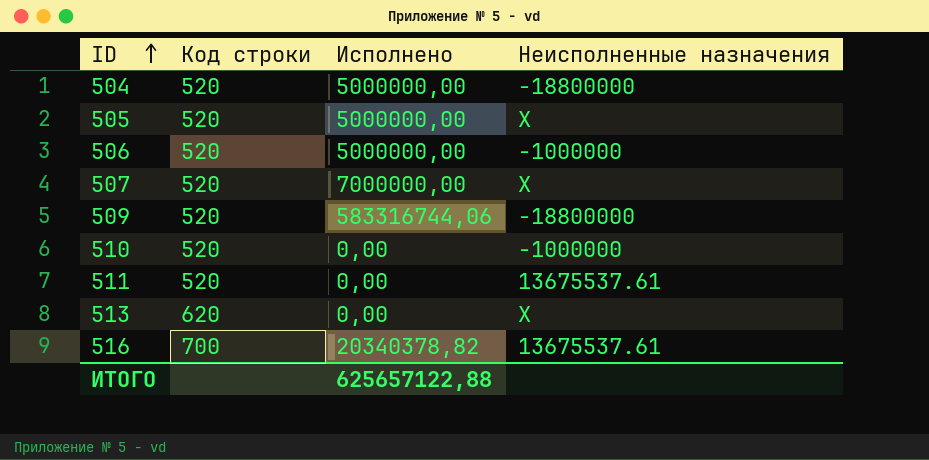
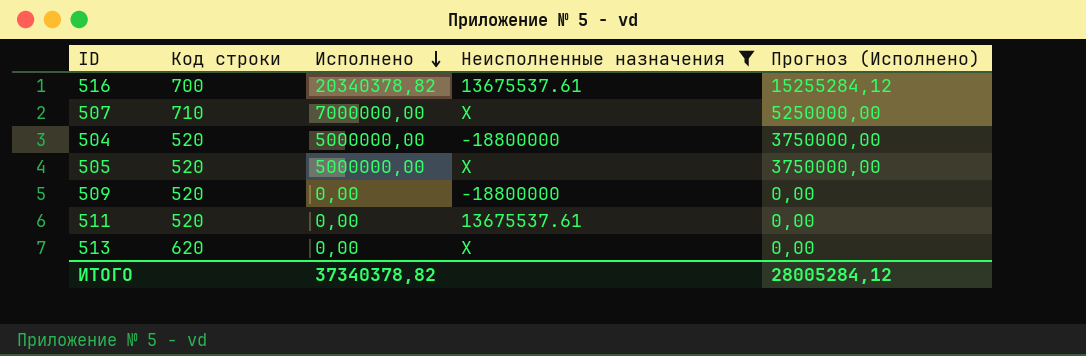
filter: none -> Неисполненные назначения != -1000000
row order: ID ascending -> Исполнено descending
column Прогноз (Исполнено) | formula: none -> [Исполнено] * 0,75
507 | Код строки: 520 -> 710
509 | Исполнено: 583316744,06 -> 0,00
ИТОГО | Исполнено: 625657122,88 -> 37340378,82

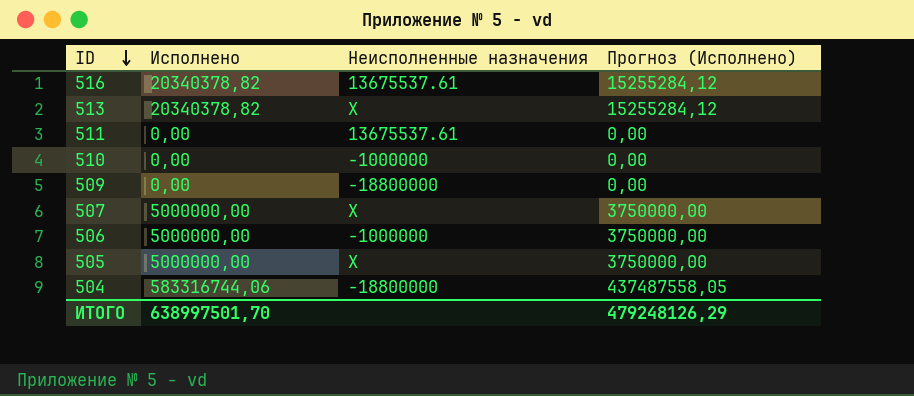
filter: Неисполненные назначения != -1000000 -> none
row order: Исполнено descending -> ID descending
column Код строки | position: 2 -> none
513 | Исполнено: 0,00 -> 20340378,82
513 | Прогноз (Исполнено): 0,00 -> 15255284,12
507 | Исполнено: 7000000,00 -> 5000000,00
507 | Прогноз (Исполнено): 5250000,00 -> 3750000,00
504 | Исполнено: 5000000,00 -> 583316744,06
504 | Прогноз (Исполнено): 3750000,00 -> 437487558,05
ИТОГО | Исполнено: 37340378,82 -> 638997501,70
ИТОГО | Прогноз (Исполнено): 28005284,12 -> 479248126,29

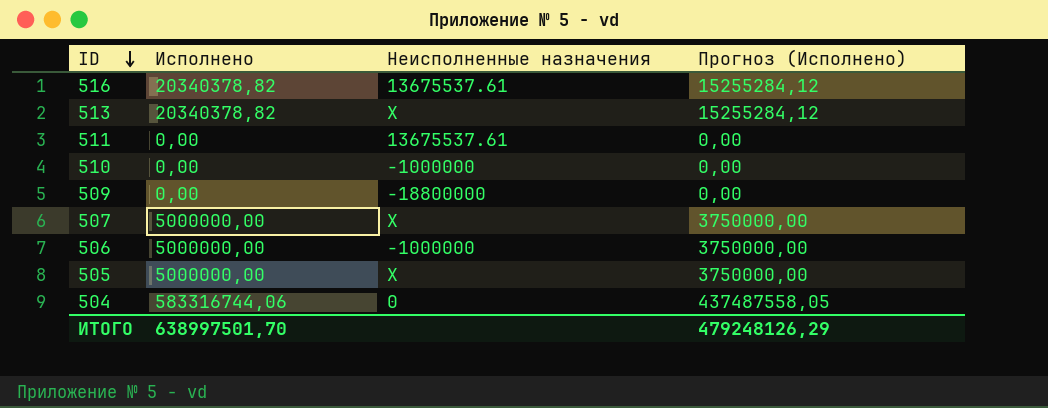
504 | Неисполненные назначения: -18800000 -> 0

